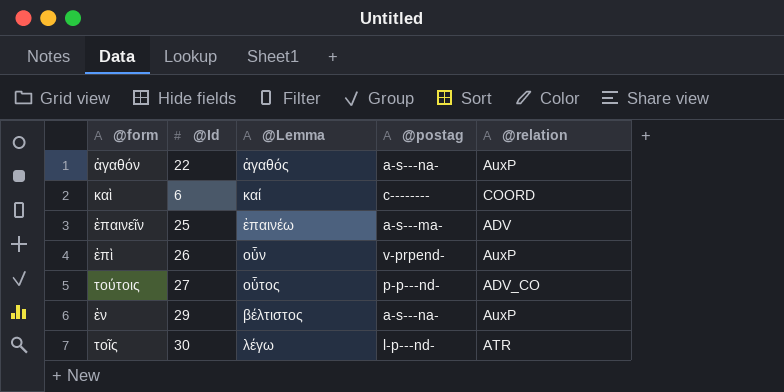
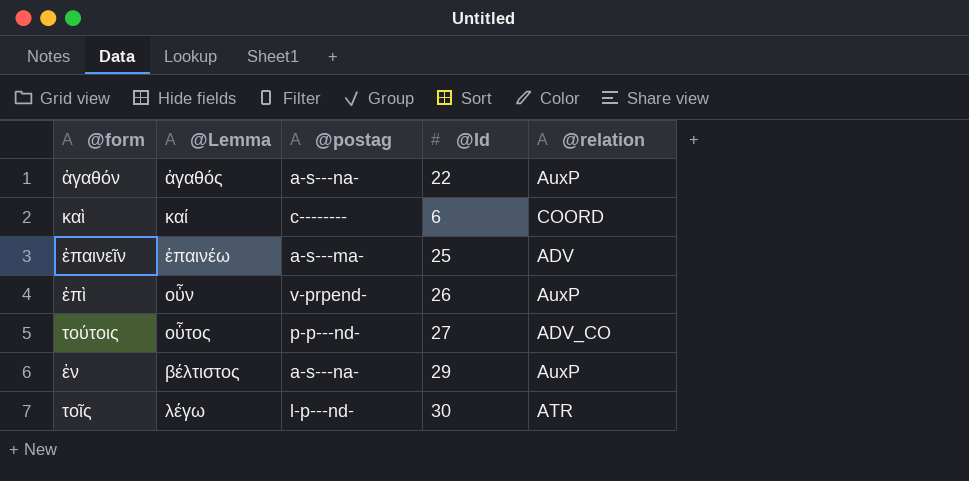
column @Id | position: 2 -> 4

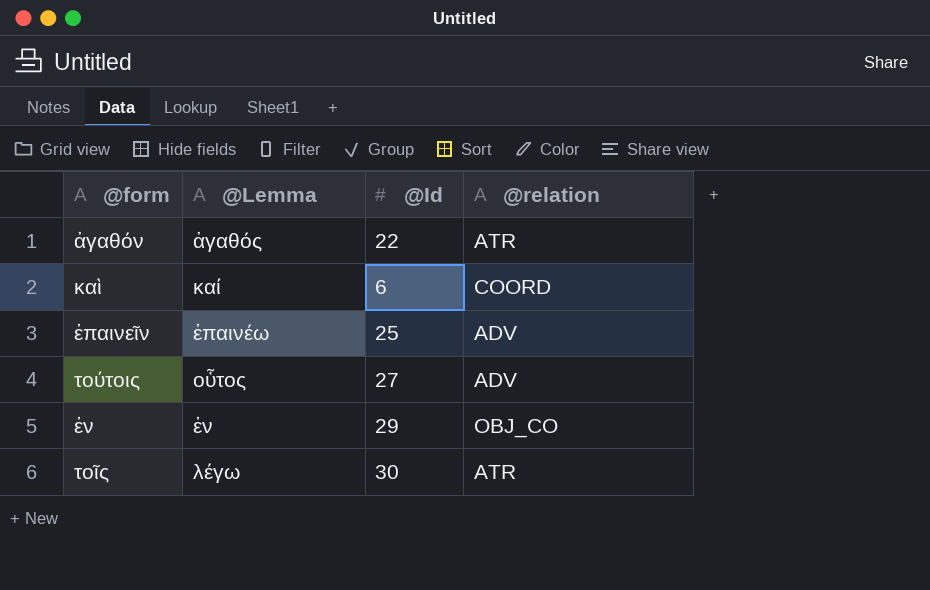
column @postag | position: 3 -> none
row ἐπὶ: οὖν | v-prpend- | 26 | AuxP -> none
ἀγαθόν | @relation: AuxP -> ATR
τούτοις | @relation: ADV_CO -> ADV
ἐν | @Lemma: βέλτιστος -> ἐν
ἐν | @relation: AuxP -> OBJ_CO

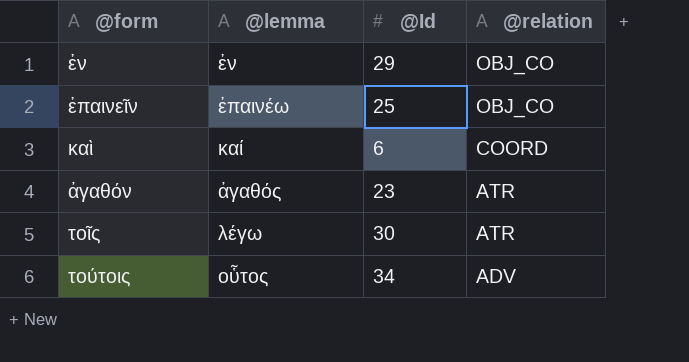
row order: none -> @relation descending
column name: @Lemma -> @lemma
ἐπαινεῖν | @relation: ADV -> OBJ_CO
ἀγαθόν | @Id: 22 -> 23
τούτοις | @Id: 27 -> 34

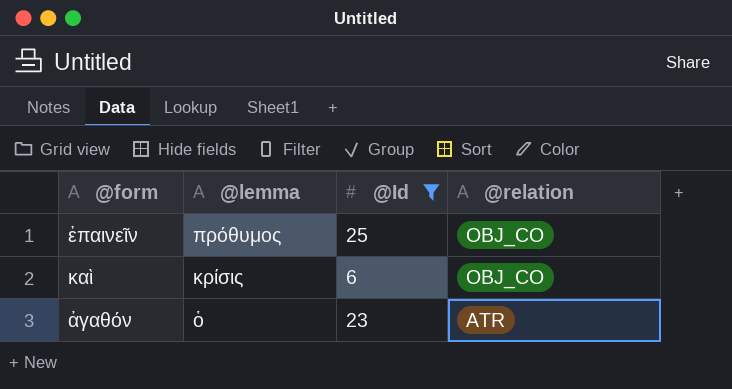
filter: none -> @Id <= 25
ἐπαινεῖν | @lemma: ἐπαινέω -> πρόθυμος
καὶ | @lemma: καί -> κρίσις
καὶ | @relation: COORD -> OBJ_CO
ἀγαθόν | @lemma: ἀγαθός -> ὁ

